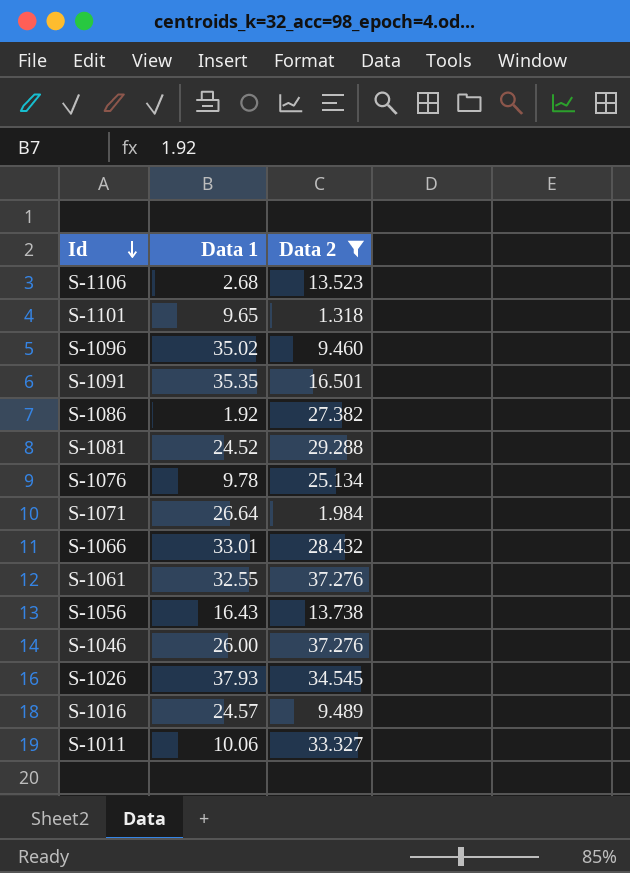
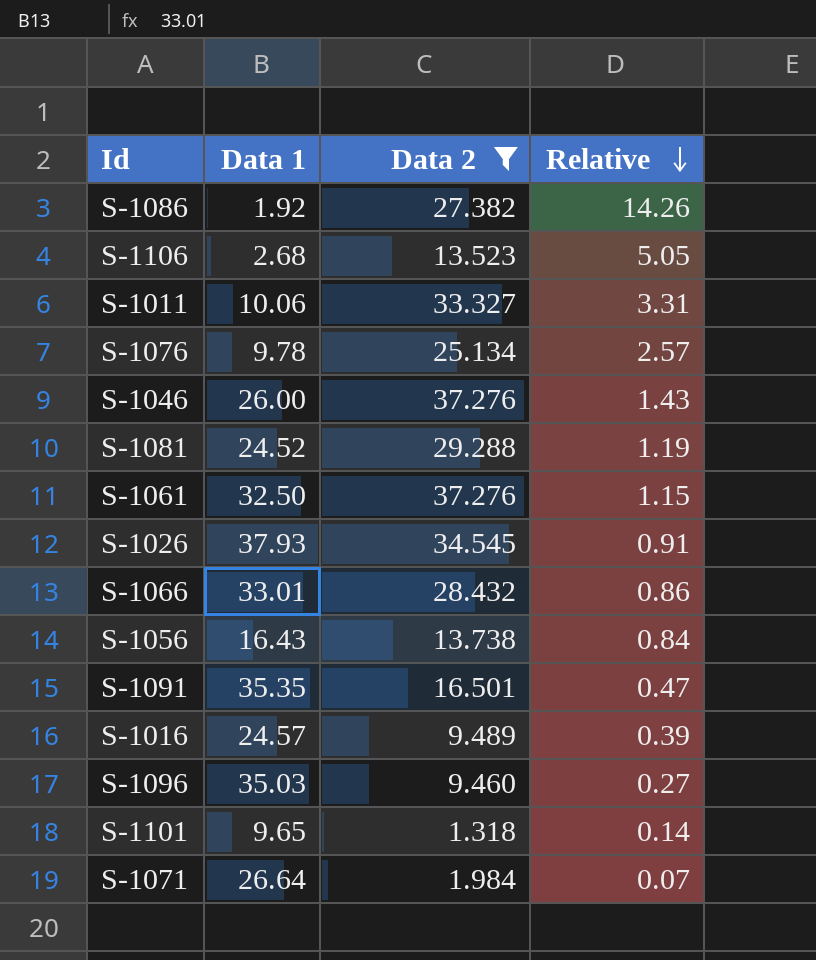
row order: Id descending -> Relative descending
column Relative | formula: none -> [Data 2] / [Data 1]
S-1061 | Data 1: 32.55 -> 32.50
S-1096 | Data 1: 35.02 -> 35.03

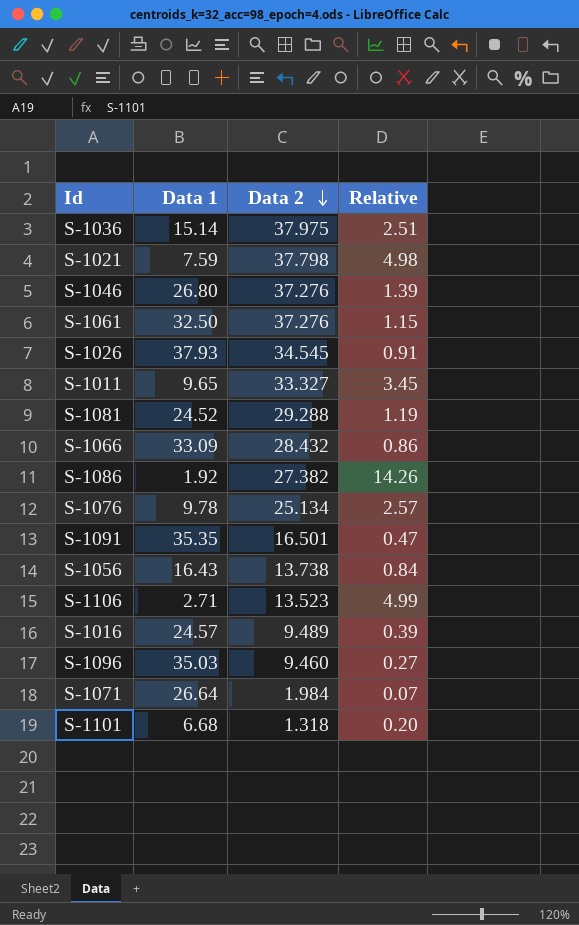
filter: Data 2 <= 37.276 -> none
row order: Relative descending -> Data 2 descending
S-1046 | Data 1: 26.00 -> 26.80
S-1046 | Relative: 1.43 -> 1.39
S-1011 | Data 1: 10.06 -> 9.65
S-1011 | Relative: 3.31 -> 3.45
S-1066 | Data 1: 33.01 -> 33.09
S-1106 | Data 1: 2.68 -> 2.71
S-1106 | Relative: 5.05 -> 4.99
S-1101 | Data 1: 9.65 -> 6.68
S-1101 | Relative: 0.14 -> 0.20

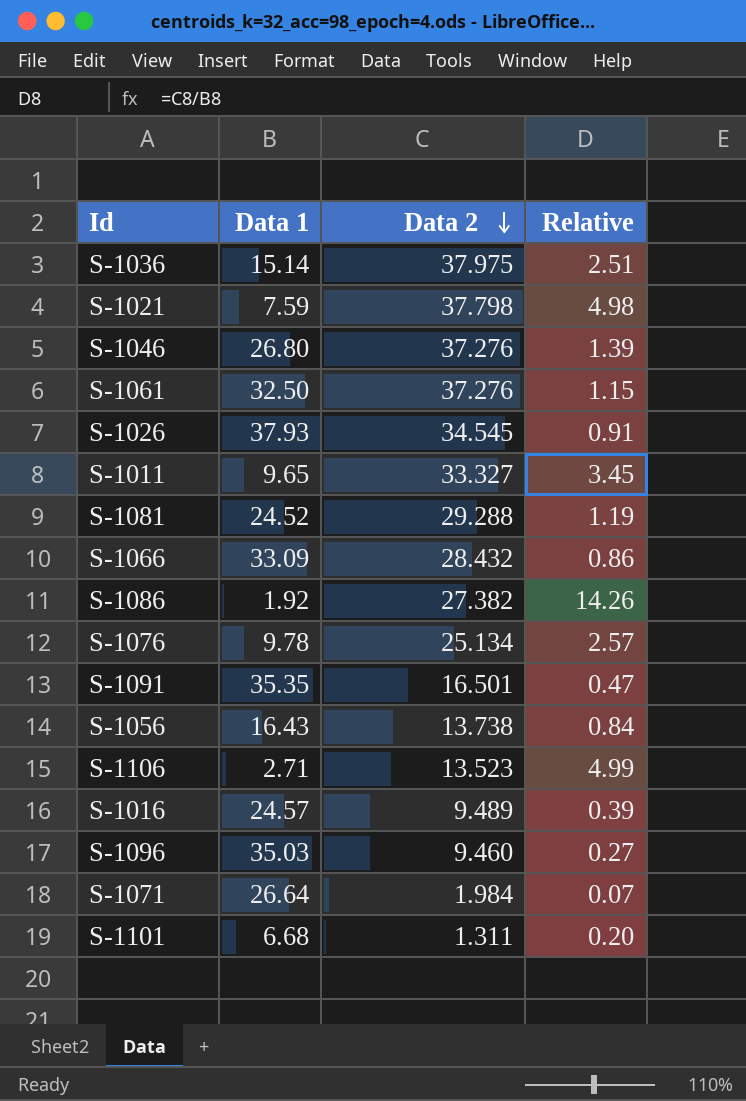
S-1101 | Data 2: 1.318 -> 1.311

